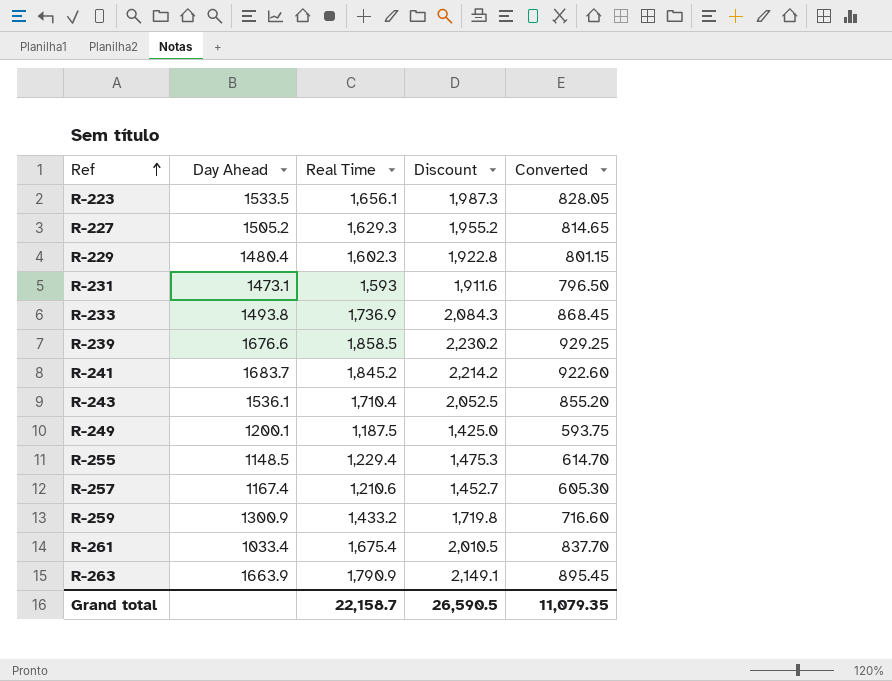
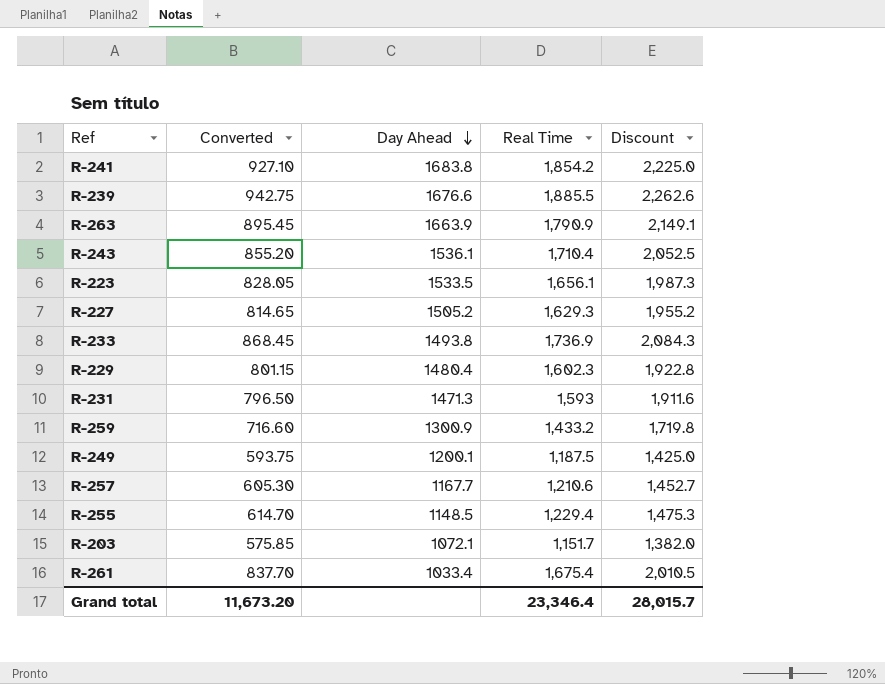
row order: Ref ascending -> Day Ahead descending
column Converted | position: 5 -> 2
R-241 | Converted: 922.60 -> 927.10
R-241 | Day Ahead: 1683.7 -> 1683.8
R-241 | Real Time: 1,845.2 -> 1,854.2
R-241 | Discount: 2,214.2 -> 2,225.0
R-239 | Converted: 929.25 -> 942.75
R-239 | Real Time: 1,858.5 -> 1,885.5
R-239 | Discount: 2,230.2 -> 2,262.6
R-231 | Day Ahead: 1473.1 -> 1471.3
R-257 | Day Ahead: 1167.4 -> 1167.7
row R-203: none -> 575.85 | 1072.1 | 1,151.7 | 1,382.0
Grand total | Converted: 11,079.35 -> 11,673.20
Grand total | Real Time: 22,158.7 -> 23,346.4
Grand total | Discount: 26,590.5 -> 28,015.7

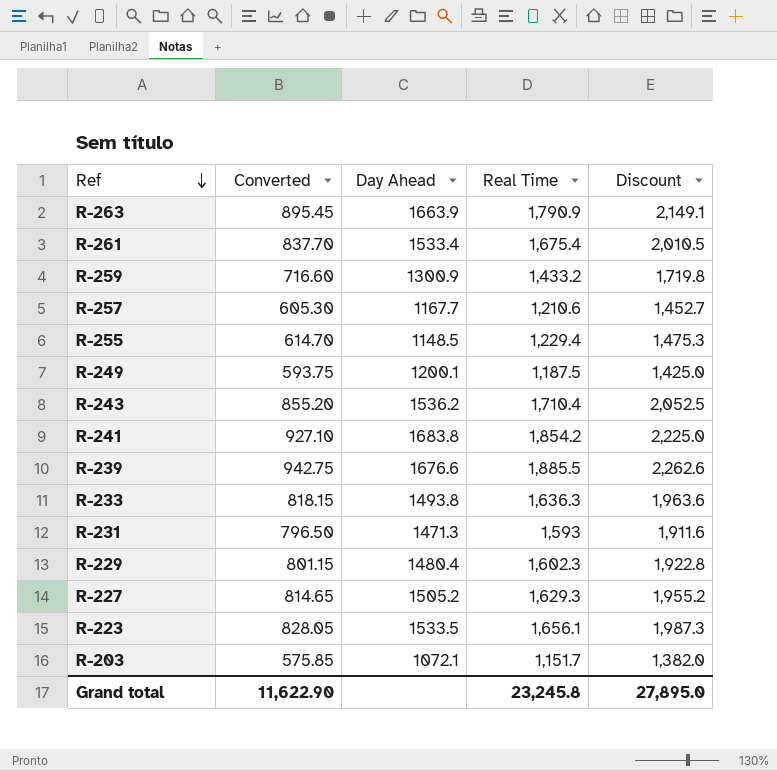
row order: Day Ahead descending -> Ref descending
R-261 | Day Ahead: 1033.4 -> 1533.4
R-243 | Day Ahead: 1536.1 -> 1536.2
R-233 | Converted: 868.45 -> 818.15
R-233 | Real Time: 1,736.9 -> 1,636.3
R-233 | Discount: 2,084.3 -> 1,963.6
Grand total | Converted: 11,673.20 -> 11,622.90
Grand total | Real Time: 23,346.4 -> 23,245.8
Grand total | Discount: 28,015.7 -> 27,895.0

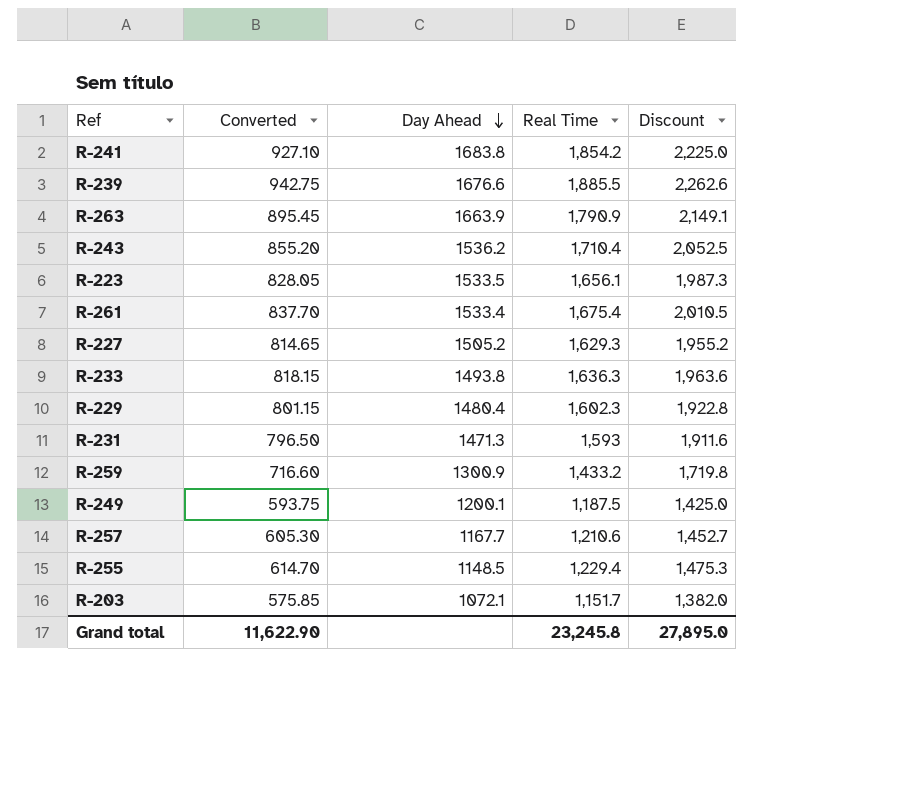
row order: Ref descending -> Day Ahead descending

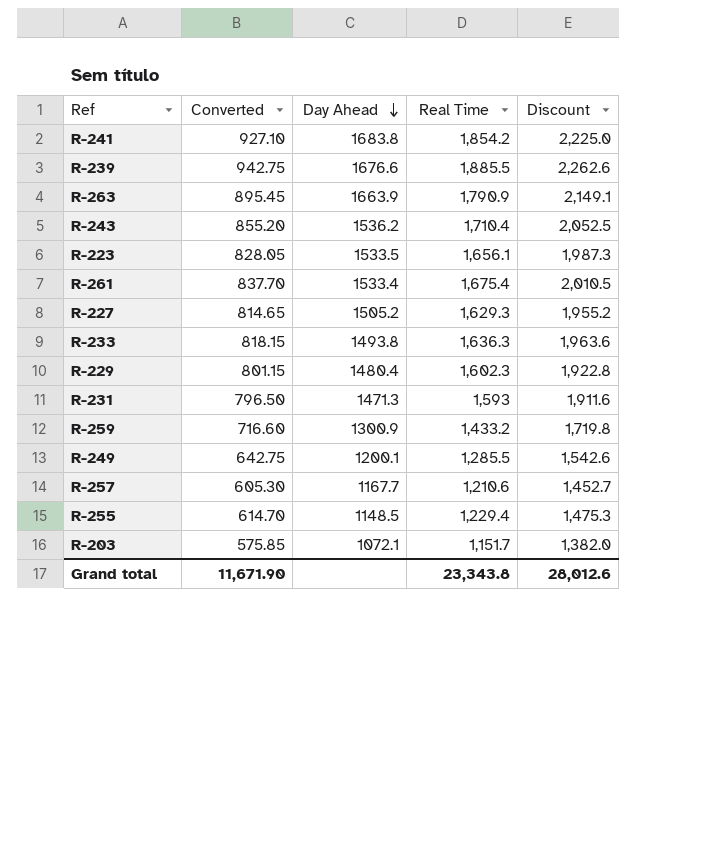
R-249 | Converted: 593.75 -> 642.75
R-249 | Real Time: 1,187.5 -> 1,285.5
R-249 | Discount: 1,425.0 -> 1,542.6
Grand total | Converted: 11,622.90 -> 11,671.90
Grand total | Real Time: 23,245.8 -> 23,343.8
Grand total | Discount: 27,895.0 -> 28,012.6

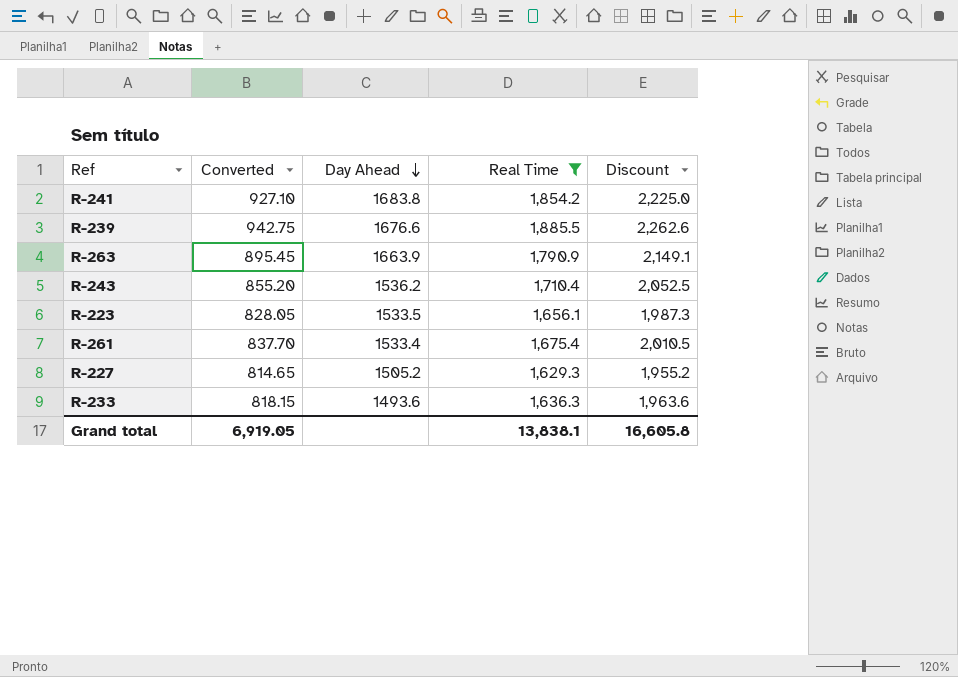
filter: none -> Real Time >= 1,629.3
R-233 | Day Ahead: 1493.8 -> 1493.6
Grand total | Converted: 11,671.90 -> 6,919.05
Grand total | Real Time: 23,343.8 -> 13,838.1
Grand total | Discount: 28,012.6 -> 16,605.8

